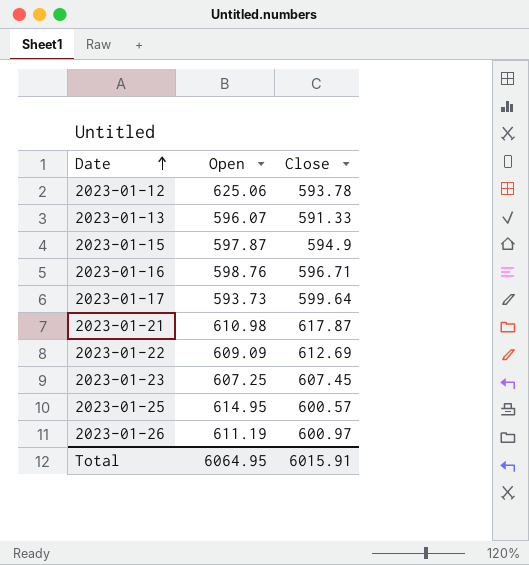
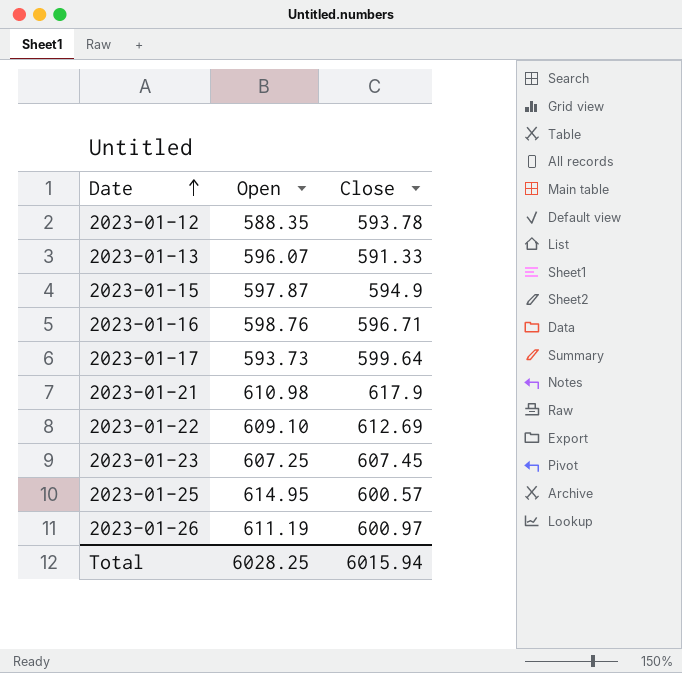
2023-01-12 | Open: 625.06 -> 588.35
2023-01-21 | Close: 617.87 -> 617.9
2023-01-22 | Open: 609.09 -> 609.10
Total | Open: 6064.95 -> 6028.25
Total | Close: 6015.91 -> 6015.94

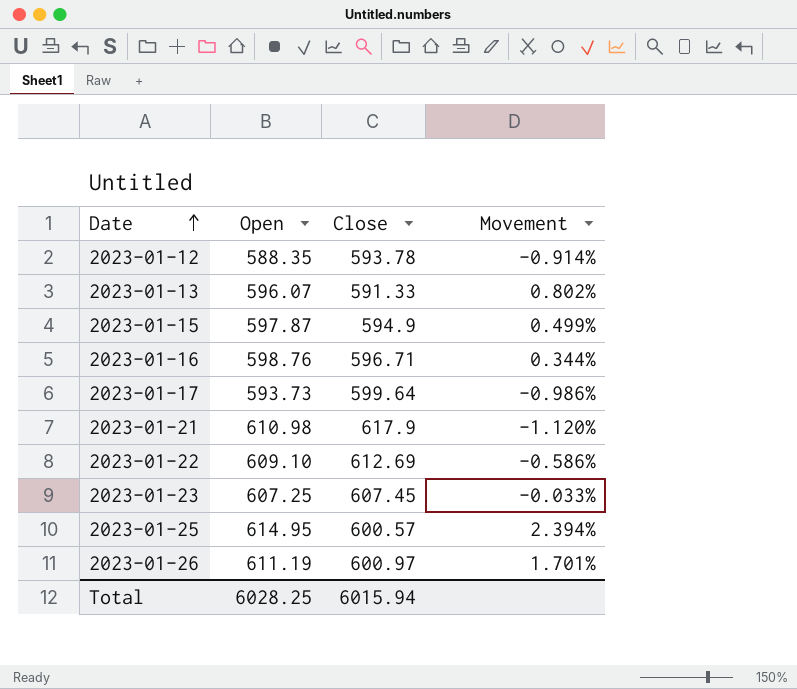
column Movement | formula: none -> ([Open] - [Close]) / [Close]

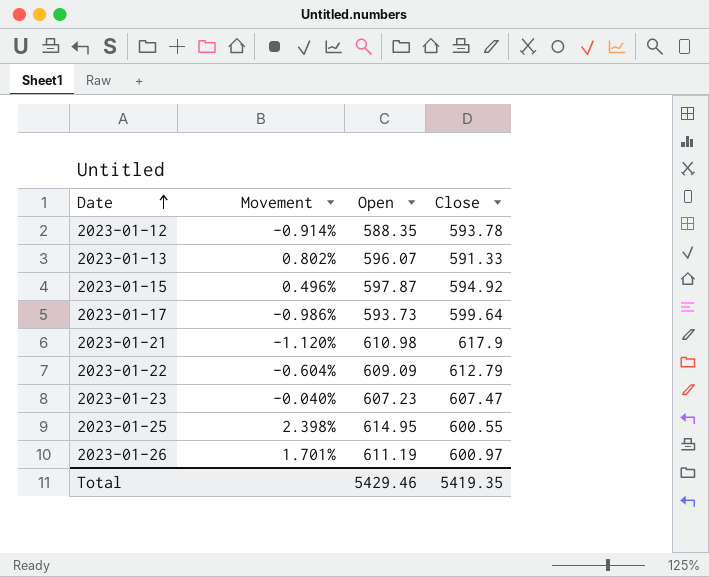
column Movement | position: 4 -> 2
row 2023-01-16: 598.76 | 596.71 | 0.344% -> none
2023-01-15 | Movement: 0.499% -> 0.496%
2023-01-15 | Close: 594.9 -> 594.92
2023-01-22 | Movement: -0.586% -> -0.604%
2023-01-22 | Open: 609.10 -> 609.09
2023-01-22 | Close: 612.69 -> 612.79
2023-01-23 | Movement: -0.033% -> -0.040%
2023-01-23 | Open: 607.25 -> 607.23
2023-01-23 | Close: 607.45 -> 607.47
2023-01-25 | Movement: 2.394% -> 2.398%
2023-01-25 | Close: 600.57 -> 600.55
Total | Open: 6028.25 -> 5429.46
Total | Close: 6015.94 -> 5419.35

